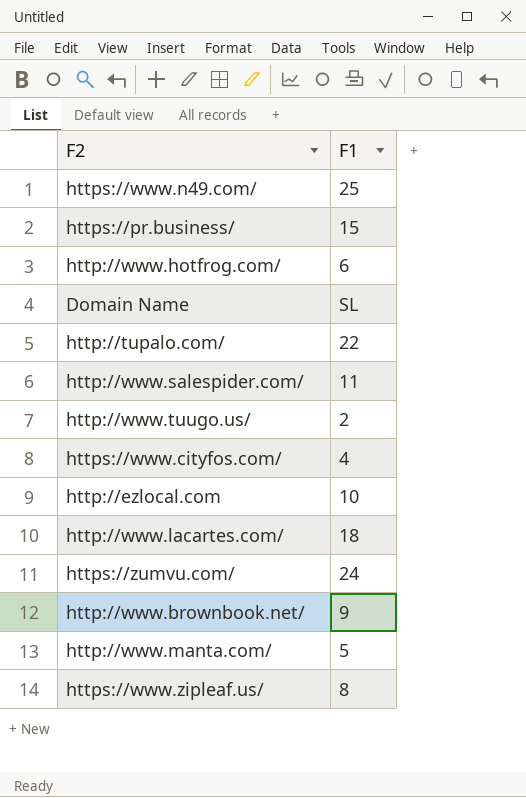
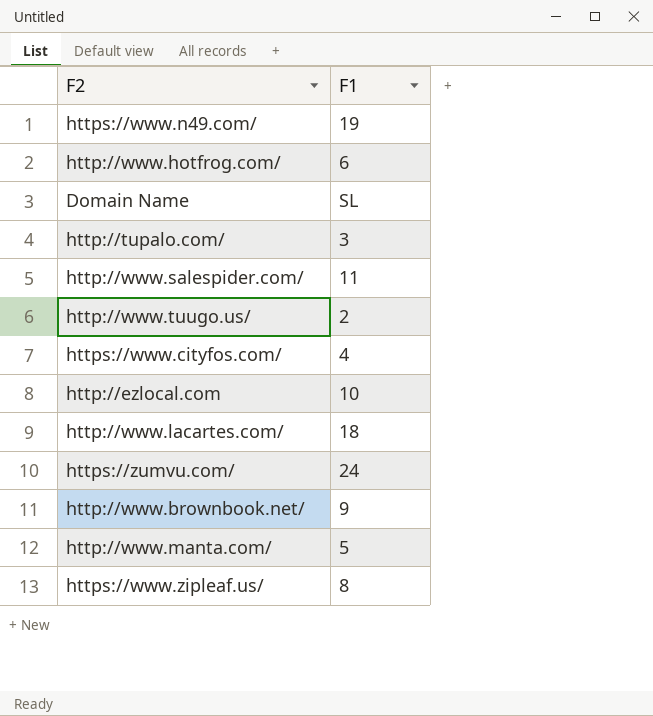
row https://pr.business/: 15 -> none
https://www.n49.com/ | F1: 25 -> 19
http://tupalo.com/ | F1: 22 -> 3

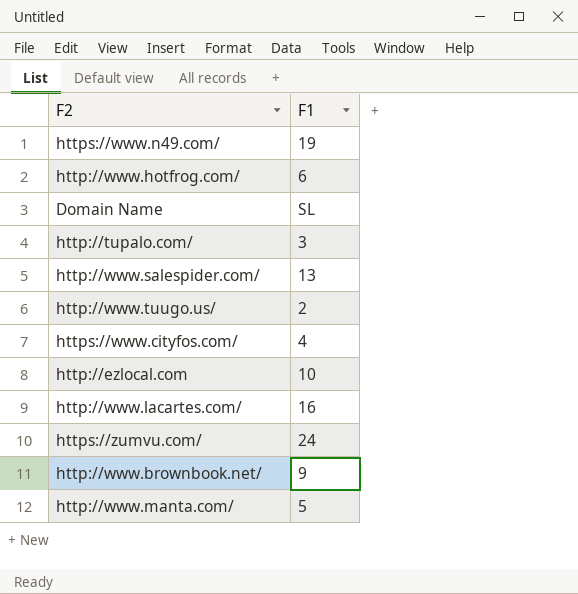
row https://www.zipleaf.us/: 8 -> none
http://www.salespider.com/ | F1: 11 -> 13
http://www.lacartes.com/ | F1: 18 -> 16

